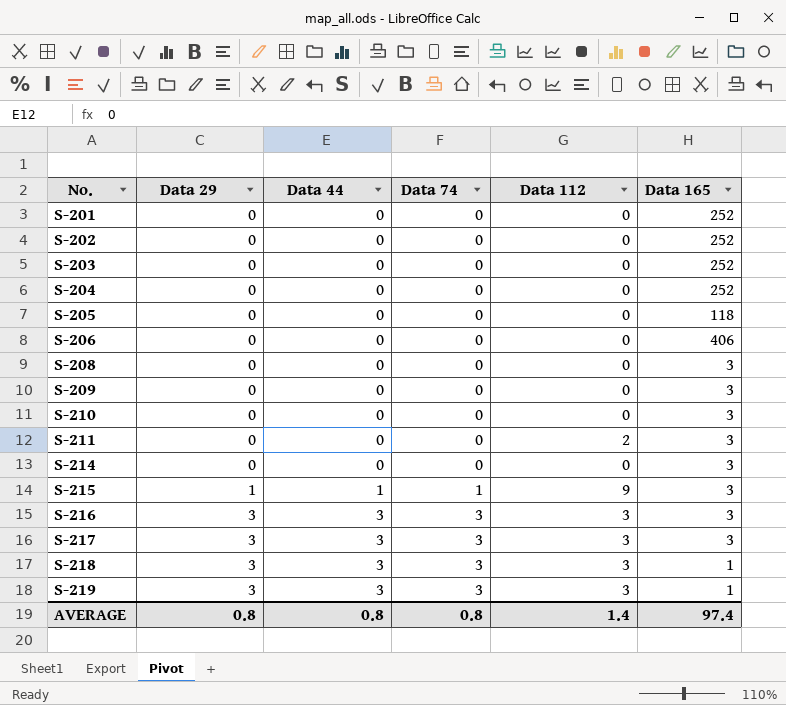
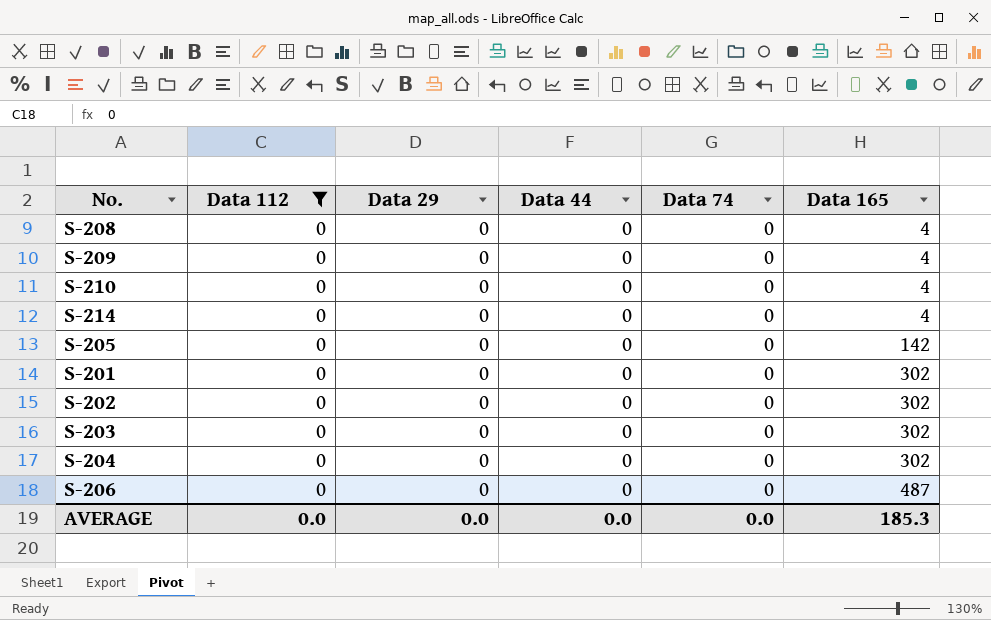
filter: none -> Data 112 = 0
row order: No. ascending -> Data 165 ascending
column Data 112 | position: 5 -> 2
S-208 | Data 165: 3 -> 4
S-209 | Data 165: 3 -> 4
S-210 | Data 165: 3 -> 4
S-214 | Data 165: 3 -> 4
S-205 | Data 165: 118 -> 142
S-201 | Data 165: 252 -> 302
S-202 | Data 165: 252 -> 302
S-203 | Data 165: 252 -> 302
S-204 | Data 165: 252 -> 302
S-206 | Data 165: 406 -> 487
AVERAGE | Data 112: 1.4 -> 0.0
AVERAGE | Data 29: 0.8 -> 0.0
AVERAGE | Data 44: 0.8 -> 0.0
AVERAGE | Data 74: 0.8 -> 0.0
AVERAGE | Data 165: 97.4 -> 185.3

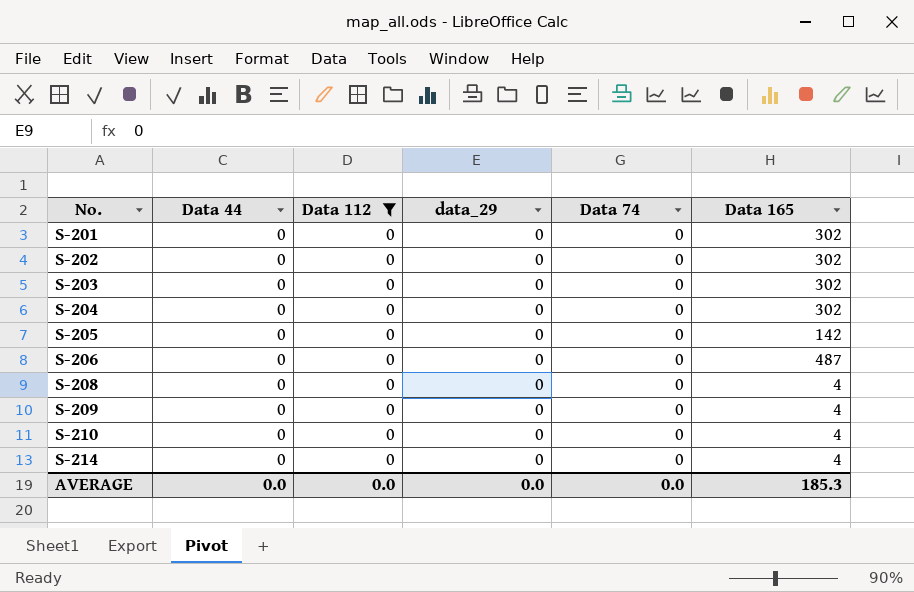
row order: Data 165 ascending -> No. ascending
column Data 44 | position: 4 -> 2
column name: Data 29 -> data_29

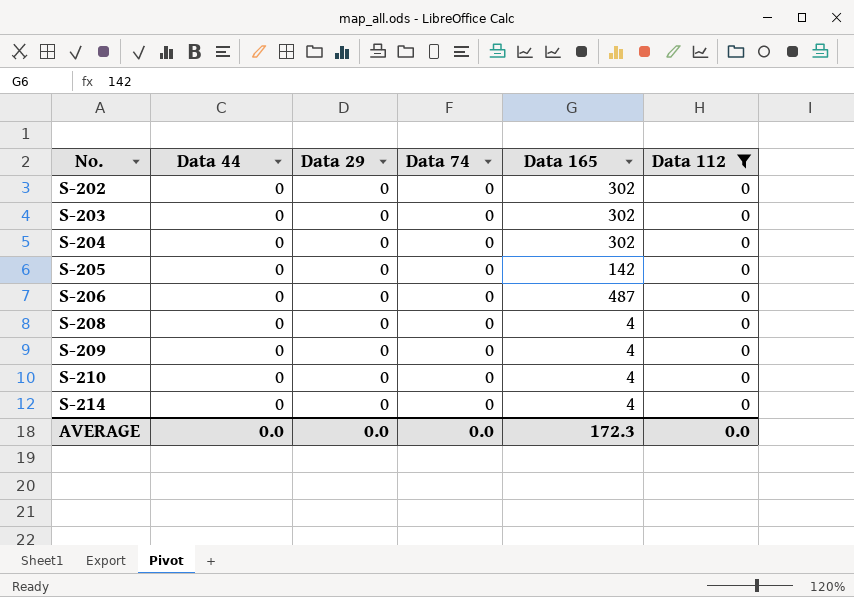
column name: data_29 -> Data 29
column Data 112 | position: 3 -> 6
row S-201: 0 | 0 | 0 | 0 | 302 -> none
AVERAGE | Data 165: 185.3 -> 172.3

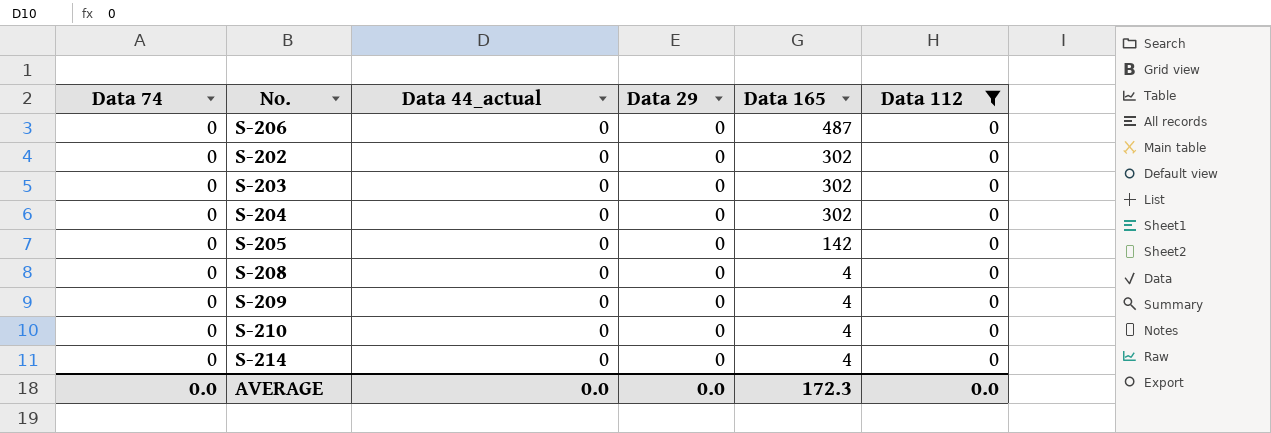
row order: No. ascending -> Data 165 descending
column Data 74 | position: 4 -> 1
column name: Data 44 -> Data 44_actual

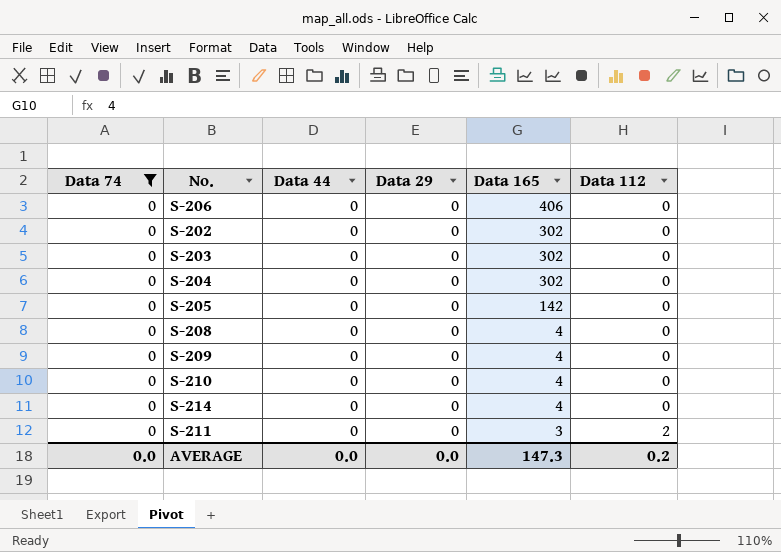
filter: Data 112 = 0 -> Data 74 = 0
column name: Data 44_actual -> Data 44
S-206 | Data 165: 487 -> 406
AVERAGE | Data 165: 172.3 -> 147.3
AVERAGE | Data 112: 0.0 -> 0.2

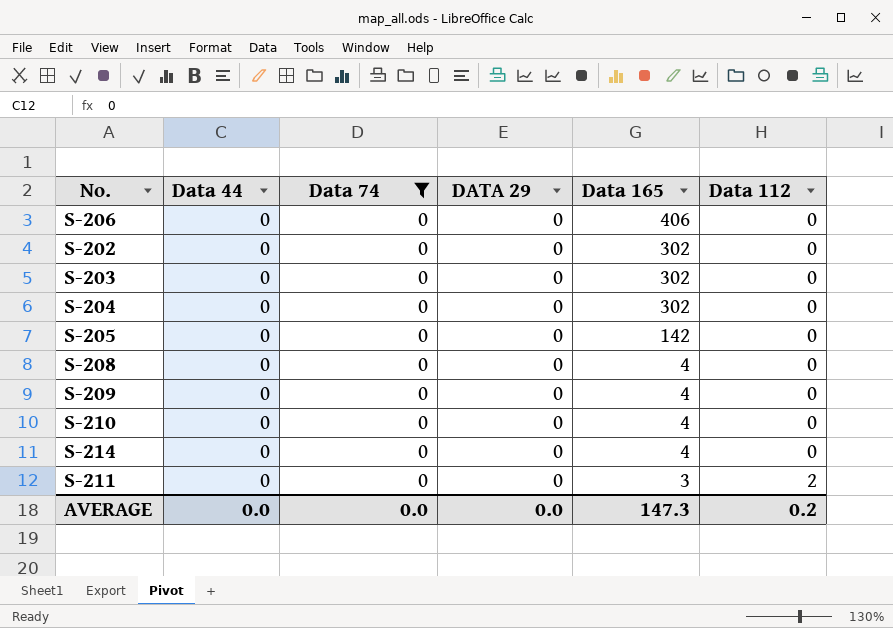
column Data 74 | position: 1 -> 3
column name: Data 29 -> DATA 29

